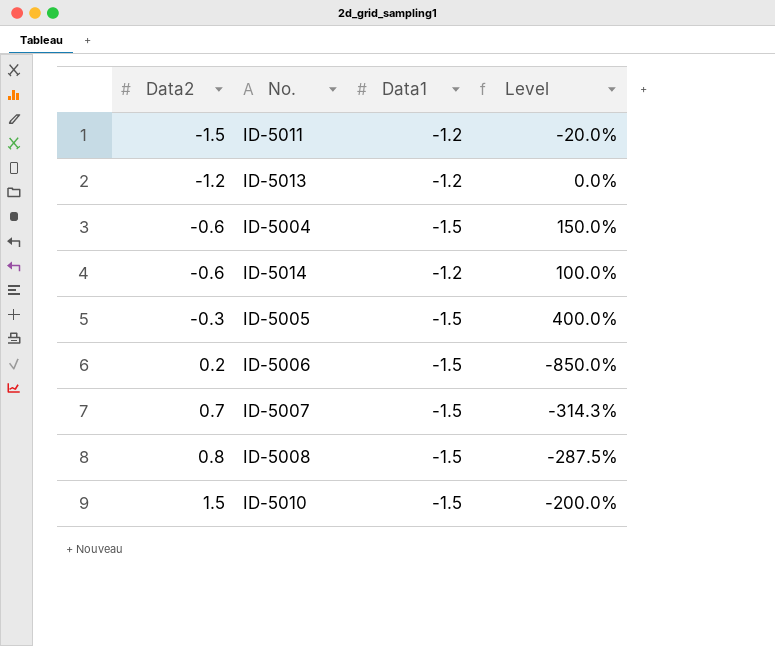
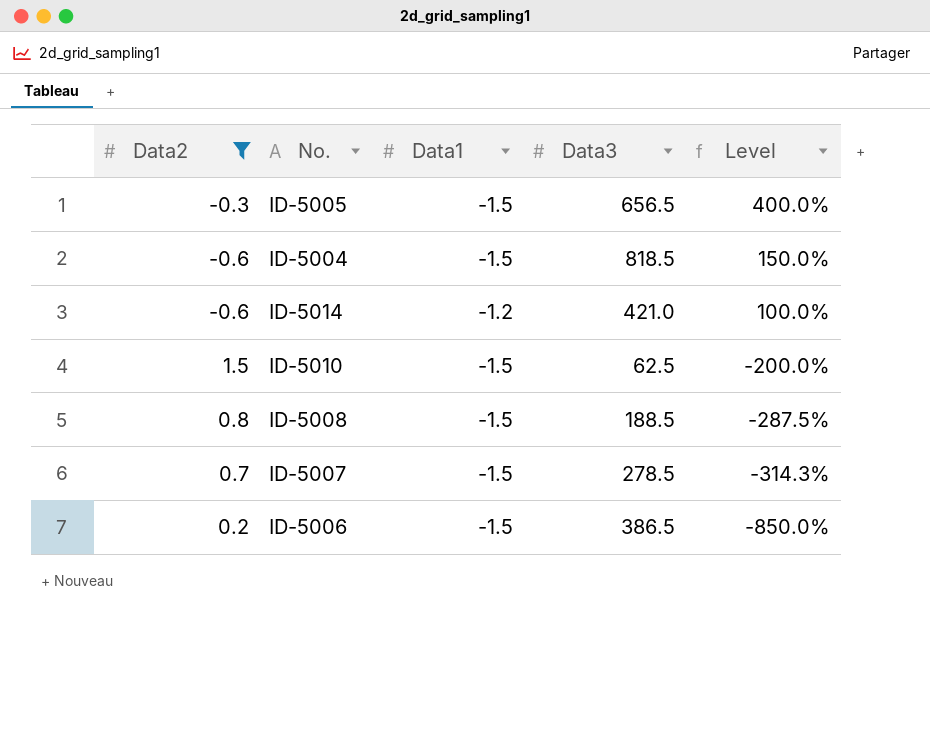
filter: none -> Data2 >= -0.6
row order: Data2 ascending -> Level descending
column Data3 | position: none -> 4

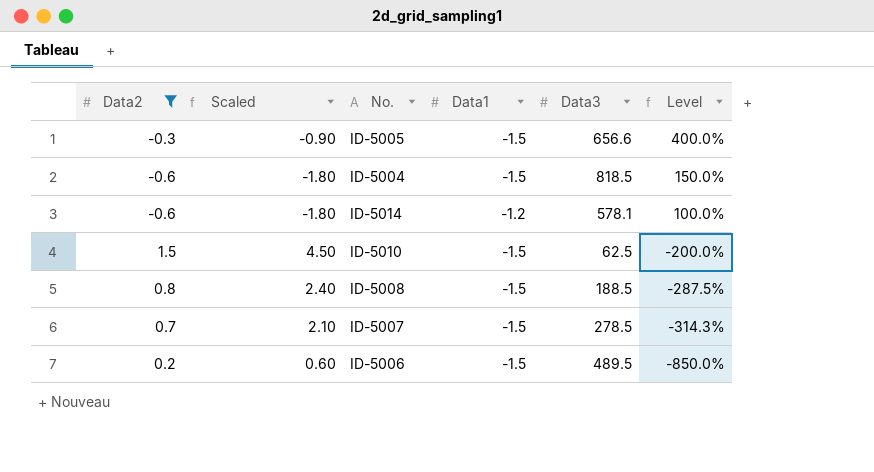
column Scaled | formula: none -> [Data2] * 3
ID-5005 | Data3: 656.5 -> 656.6
ID-5014 | Data3: 421.0 -> 578.1
ID-5006 | Data3: 386.5 -> 489.5

